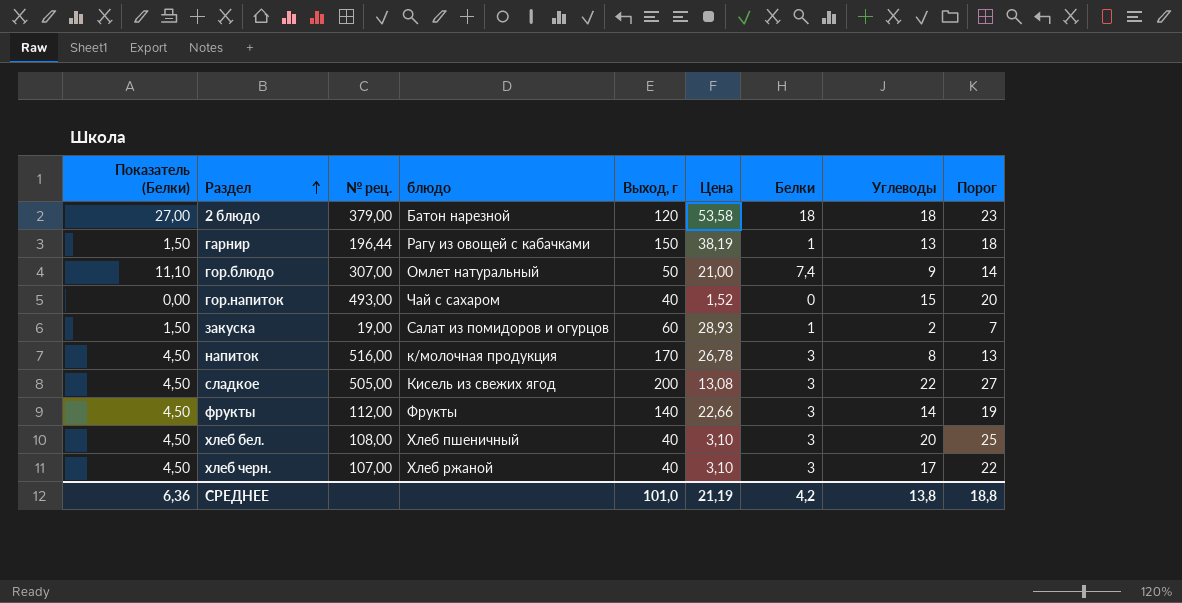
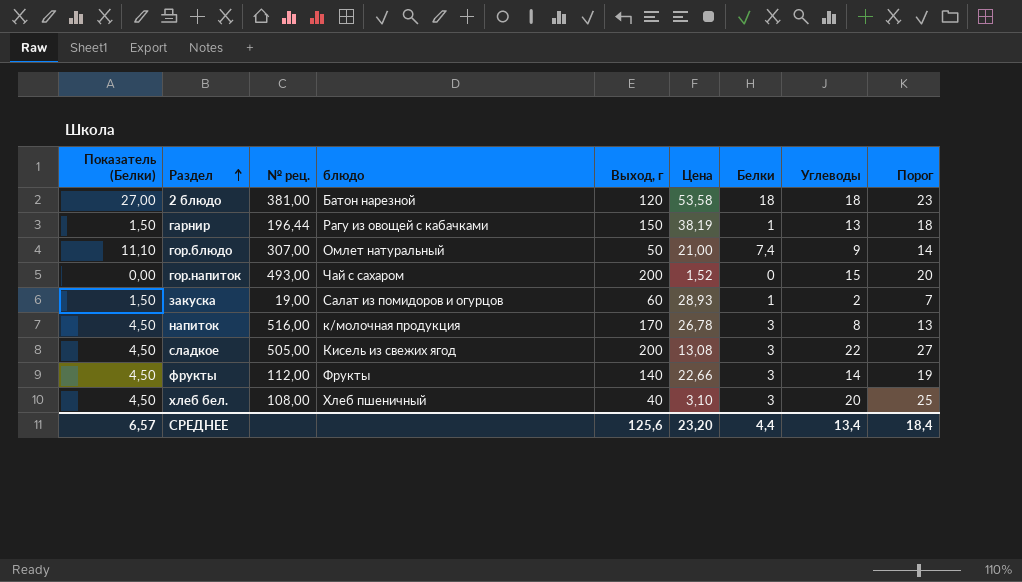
row хлеб черн.: 4,50 | 107,00 | Хлеб ржаной | 40 | 3,10 | 3 | 17 | 22 -> none
2 блюдо | № рец.: 379,00 -> 381,00
гор.напиток | Выход, г: 40 -> 200
СРЕДНЕЕ | Показатель (Белки): 6,36 -> 6,57
СРЕДНЕЕ | Выход, г: 101,0 -> 125,6
СРЕДНЕЕ | Цена: 21,19 -> 23,20
СРЕДНЕЕ | Белки: 4,2 -> 4,4
СРЕДНЕЕ | Углеводы: 13,8 -> 13,4
СРЕДНЕЕ | Порог: 18,8 -> 18,4

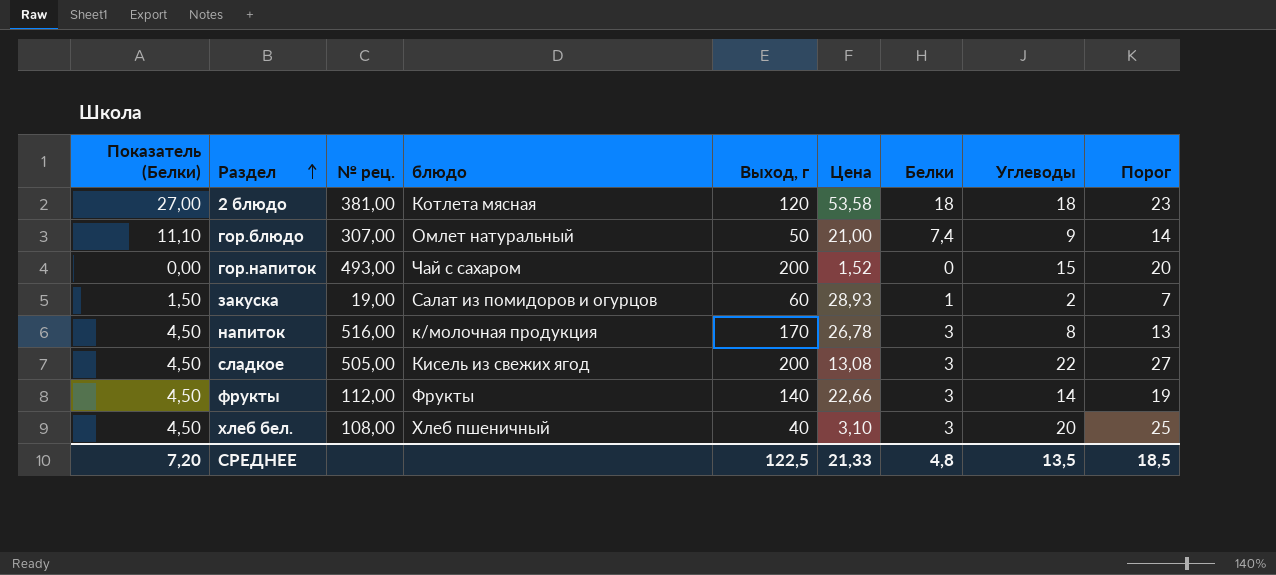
row гарнир: 1,50 | 196,44 | Рагу из овощей с кабачками | 150 | 38,19 | 1 | 13 | 18 -> none
2 блюдо | блюдо: Батон нарезной -> Котлета мясная
СРЕДНЕЕ | Показатель (Белки): 6,57 -> 7,20
СРЕДНЕЕ | Выход, г: 125,6 -> 122,5
СРЕДНЕЕ | Цена: 23,20 -> 21,33
СРЕДНЕЕ | Белки: 4,4 -> 4,8
СРЕДНЕЕ | Углеводы: 13,4 -> 13,5
СРЕДНЕЕ | Порог: 18,4 -> 18,5

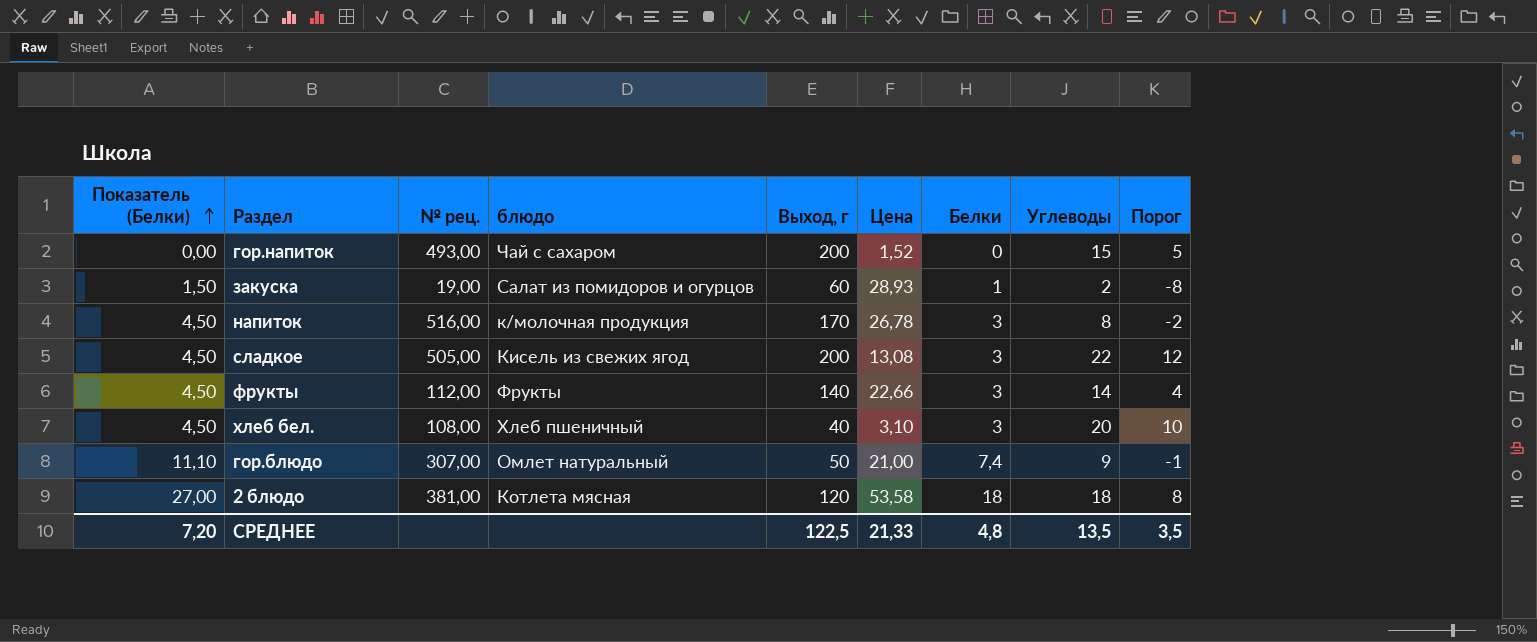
row order: Раздел ascending -> Показатель (Белки) ascending
column Порог | formula: [Углеводы] + 5 -> [Углеводы] - 10
СРЕДНЕЕ | Порог: 18,5 -> 3,5

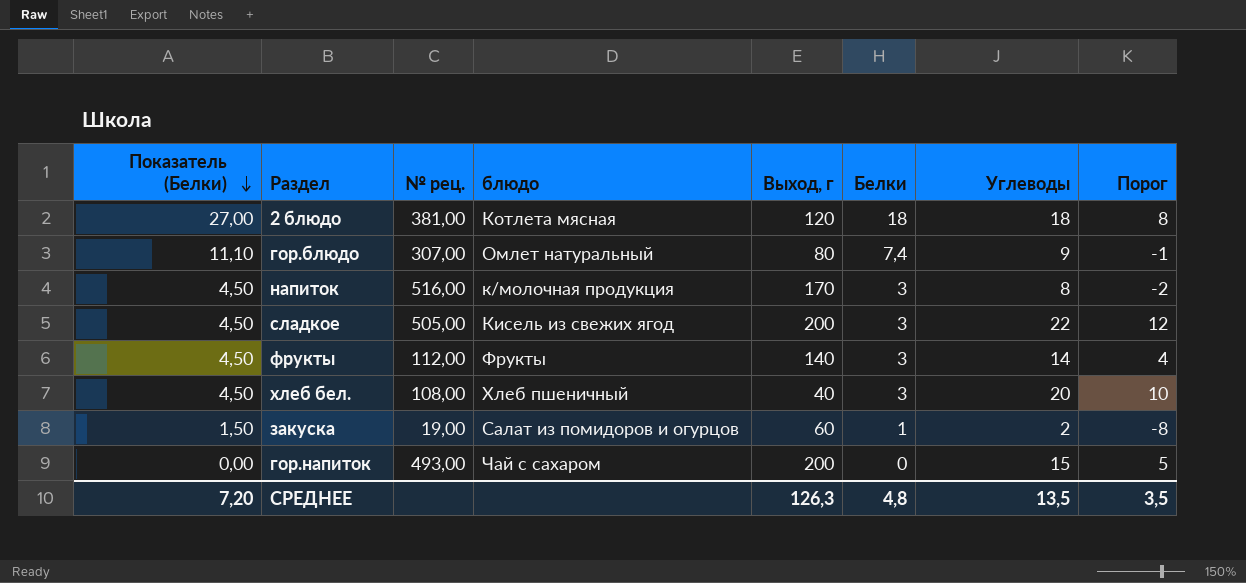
row order: Показатель (Белки) ascending -> Показатель (Белки) descending
column Цена | position: 6 -> none
гор.блюдо | Выход, г: 50 -> 80
СРЕДНЕЕ | Выход, г: 122,5 -> 126,3

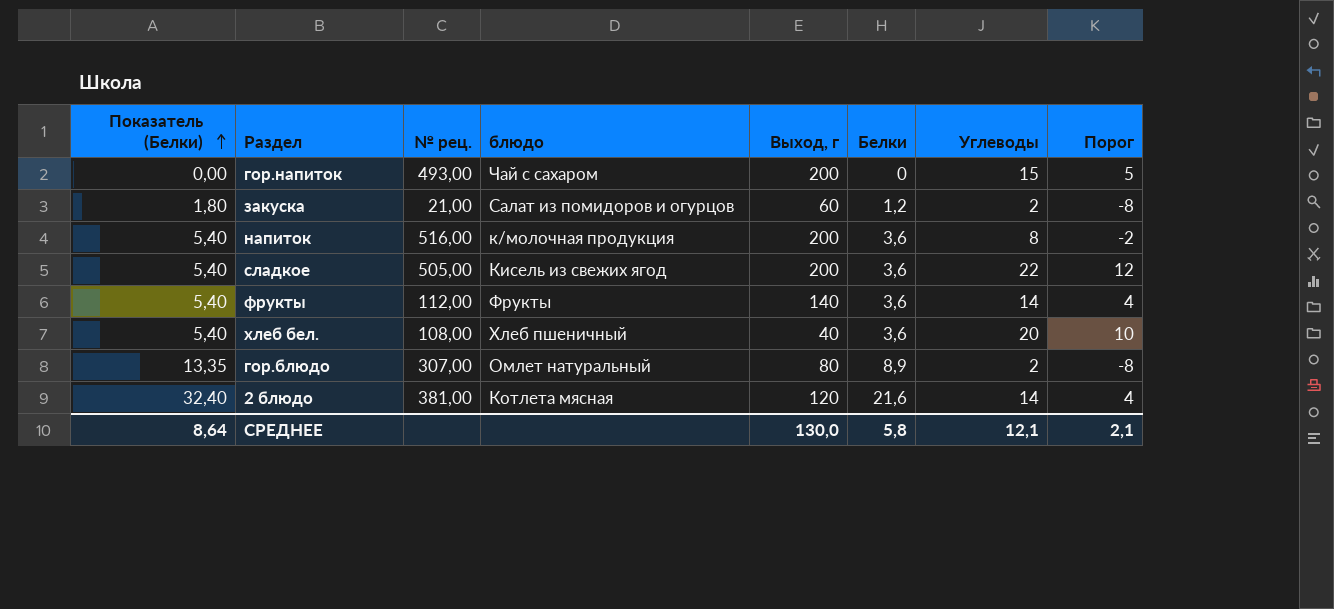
row order: Показатель (Белки) descending -> Показатель (Белки) ascending
закуска | Показатель (Белки): 1,50 -> 1,80
закуска | № рец.: 19,00 -> 21,00
закуска | Белки: 1 -> 1,2
напиток | Показатель (Белки): 4,50 -> 5,40
напиток | Выход, г: 170 -> 200
напиток | Белки: 3 -> 3,6
сладкое | Показатель (Белки): 4,50 -> 5,40
сладкое | Белки: 3 -> 3,6
фрукты | Показатель (Белки): 4,50 -> 5,40
фрукты | Белки: 3 -> 3,6
хлеб бел. | Показатель (Белки): 4,50 -> 5,40
хлеб бел. | Белки: 3 -> 3,6
гор.блюдо | Показатель (Белки): 11,10 -> 13,35
гор.блюдо | Белки: 7,4 -> 8,9
гор.блюдо | Углеводы: 9 -> 2
гор.блюдо | Порог: -1 -> -8
2 блюдо | Показатель (Белки): 27,00 -> 32,40
2 блюдо | Белки: 18 -> 21,6
2 блюдо | Углеводы: 18 -> 14
2 блюдо | Порог: 8 -> 4
СРЕДНЕЕ | Показатель (Белки): 7,20 -> 8,64
СРЕДНЕЕ | Выход, г: 126,3 -> 130,0
СРЕДНЕЕ | Белки: 4,8 -> 5,8
СРЕДНЕЕ | Углеводы: 13,5 -> 12,1
СРЕДНЕЕ | Порог: 3,5 -> 2,1

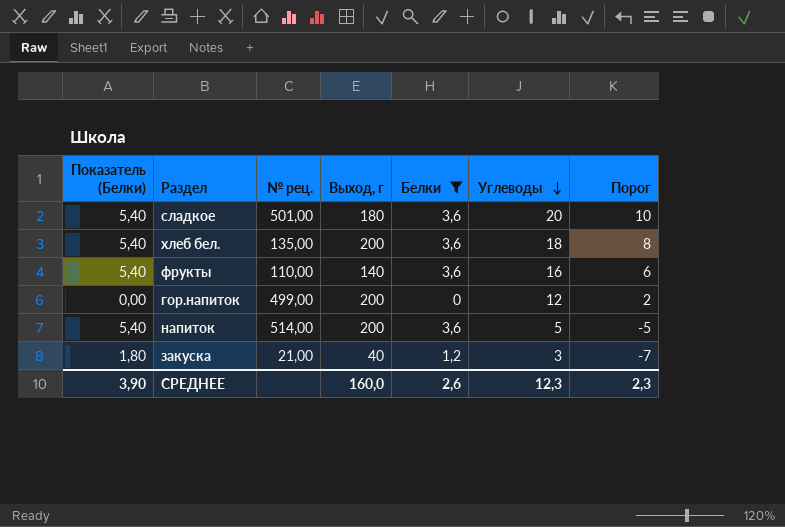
filter: none -> Белки <= 3,6
row order: Показатель (Белки) ascending -> Углеводы descending
column блюдо | position: 4 -> none
сладкое | № рец.: 505,00 -> 501,00
сладкое | Выход, г: 200 -> 180
сладкое | Углеводы: 22 -> 20
сладкое | Порог: 12 -> 10
хлеб бел. | № рец.: 108,00 -> 135,00
хлеб бел. | Выход, г: 40 -> 200
хлеб бел. | Углеводы: 20 -> 18
хлеб бел. | Порог: 10 -> 8
фрукты | № рец.: 112,00 -> 110,00
фрукты | Углеводы: 14 -> 16
фрукты | Порог: 4 -> 6
гор.напиток | № рец.: 493,00 -> 499,00
гор.напиток | Углеводы: 15 -> 12
гор.напиток | Порог: 5 -> 2
напиток | № рец.: 516,00 -> 514,00
напиток | Углеводы: 8 -> 5
напиток | Порог: -2 -> -5
закуска | Выход, г: 60 -> 40
закуска | Углеводы: 2 -> 3
закуска | Порог: -8 -> -7
СРЕДНЕЕ | Показатель (Белки): 8,64 -> 3,90
СРЕДНЕЕ | Выход, г: 130,0 -> 160,0
СРЕДНЕЕ | Белки: 5,8 -> 2,6
СРЕДНЕЕ | Углеводы: 12,1 -> 12,3
СРЕДНЕЕ | Порог: 2,1 -> 2,3

